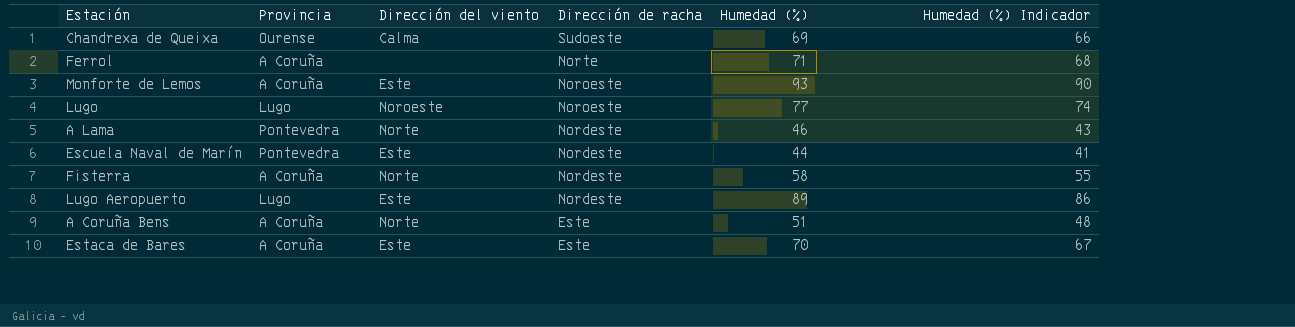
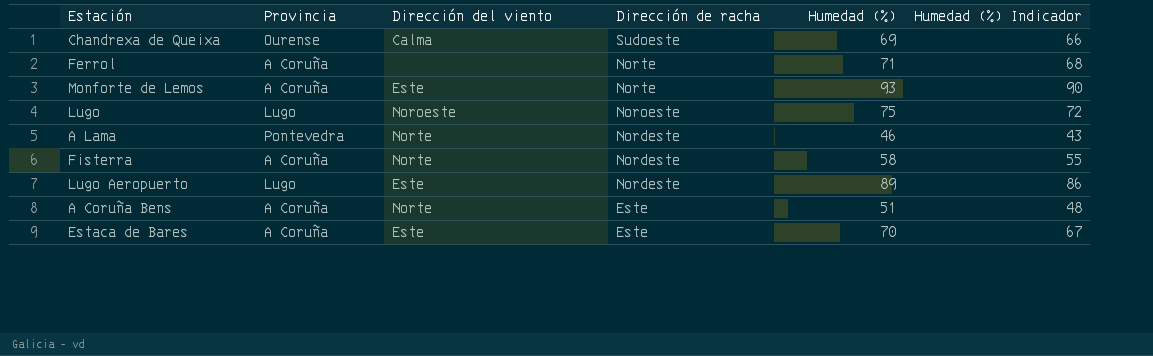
row Escuela Naval de Marín: Pontevedra | Este | Nordeste | 44 | 41 -> none
Monforte de Lemos | Dirección de racha: Noroeste -> Norte
Lugo | Humedad (%): 77 -> 75
Lugo | Humedad (%) Indicador: 74 -> 72

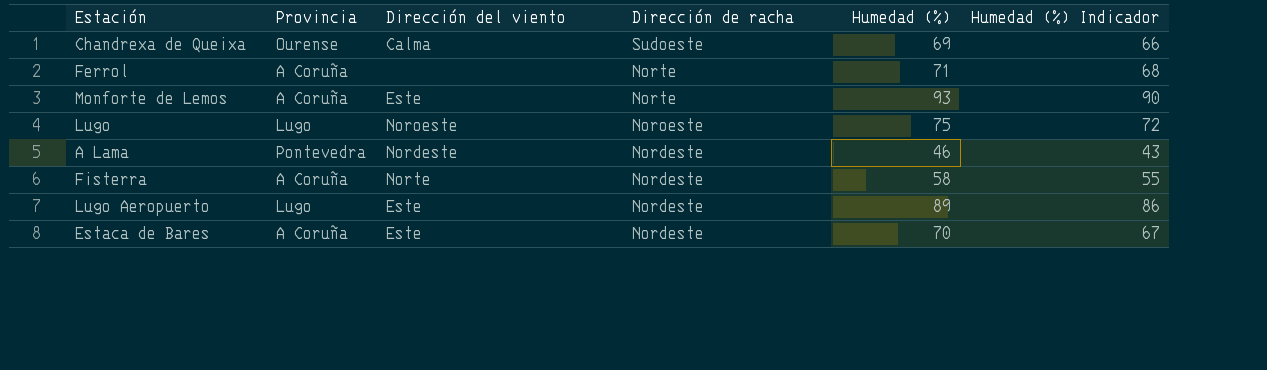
row A Coruña Bens: A Coruña | Norte | Este | 51 | 48 -> none
A Lama | Dirección del viento: Norte -> Nordeste
Estaca de Bares | Dirección de racha: Este -> Nordeste

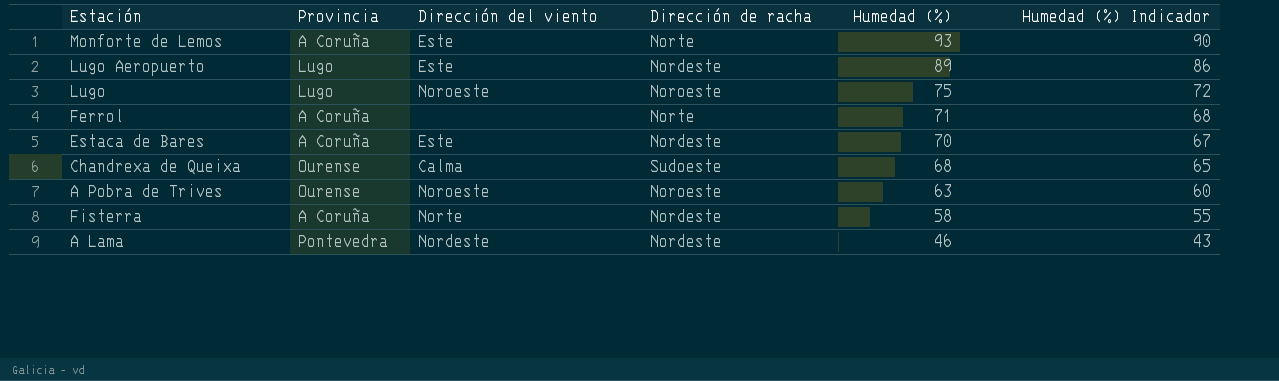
row order: Dirección de racha descending -> Humedad (%) descending
Chandrexa de Queixa | Humedad (%): 69 -> 68
Chandrexa de Queixa | Humedad (%) Indicador: 66 -> 65
row A Pobra de Trives: none -> Ourense | Noroeste | Noroeste | 63 | 60

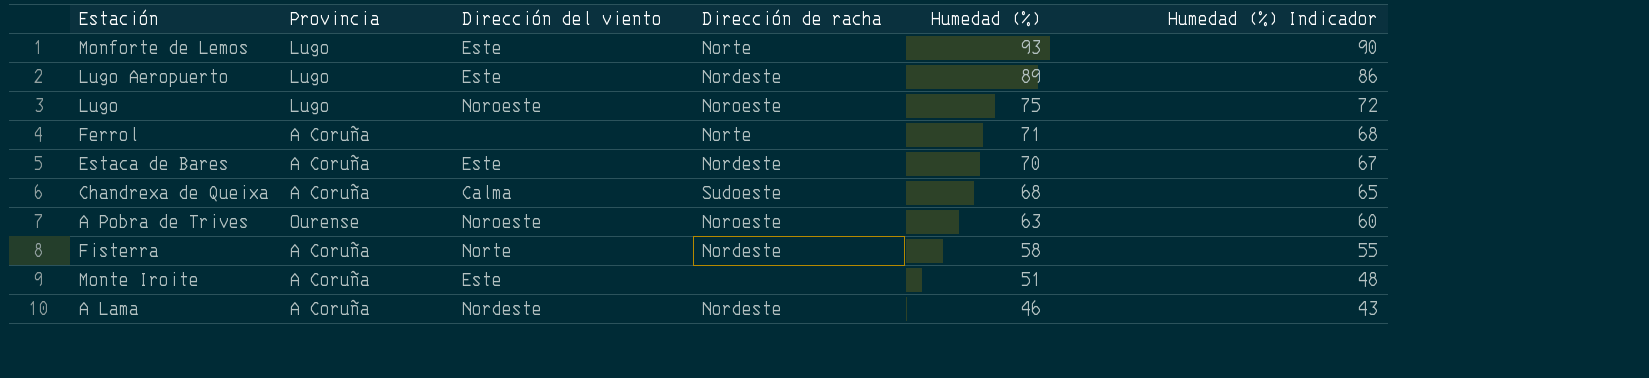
Monforte de Lemos | Provincia: A Coruña -> Lugo
Chandrexa de Queixa | Provincia: Ourense -> A Coruña
row Monte Iroite: none -> A Coruña | Este | none | 51 | 48
A Lama | Provincia: Pontevedra -> A Coruña

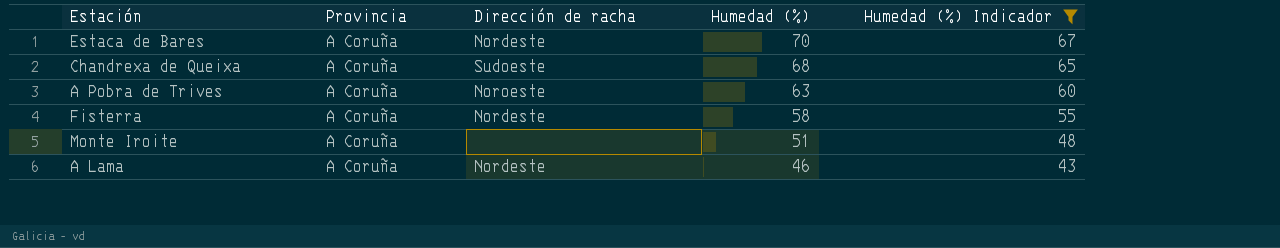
filter: none -> Humedad (%) Indicador <= 67
column Dirección del viento | position: 3 -> none
A Pobra de Trives | Provincia: Ourense -> A Coruña

